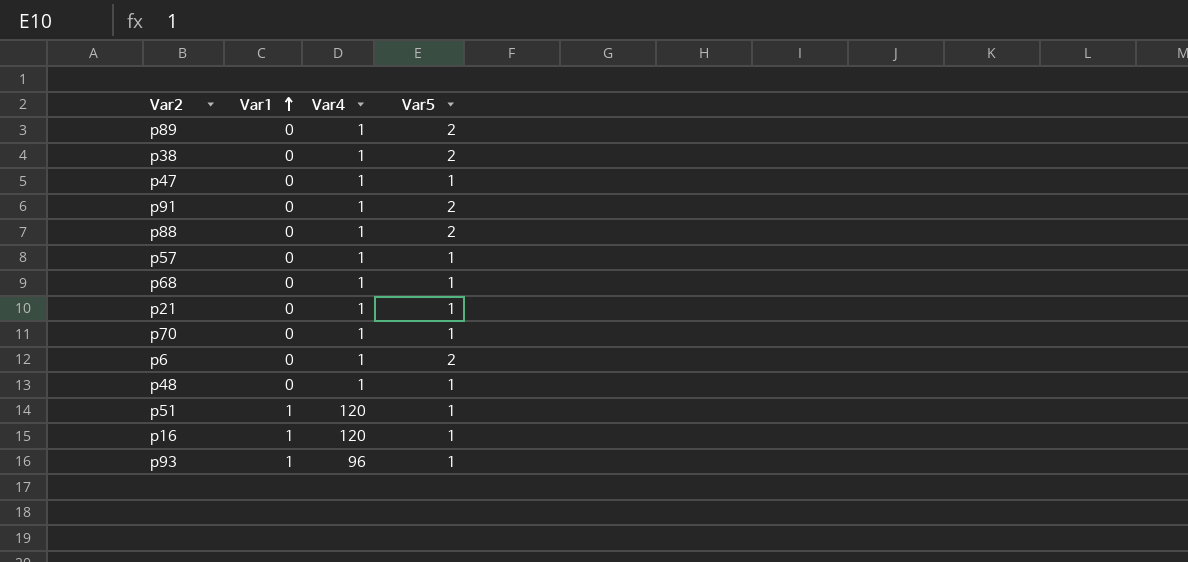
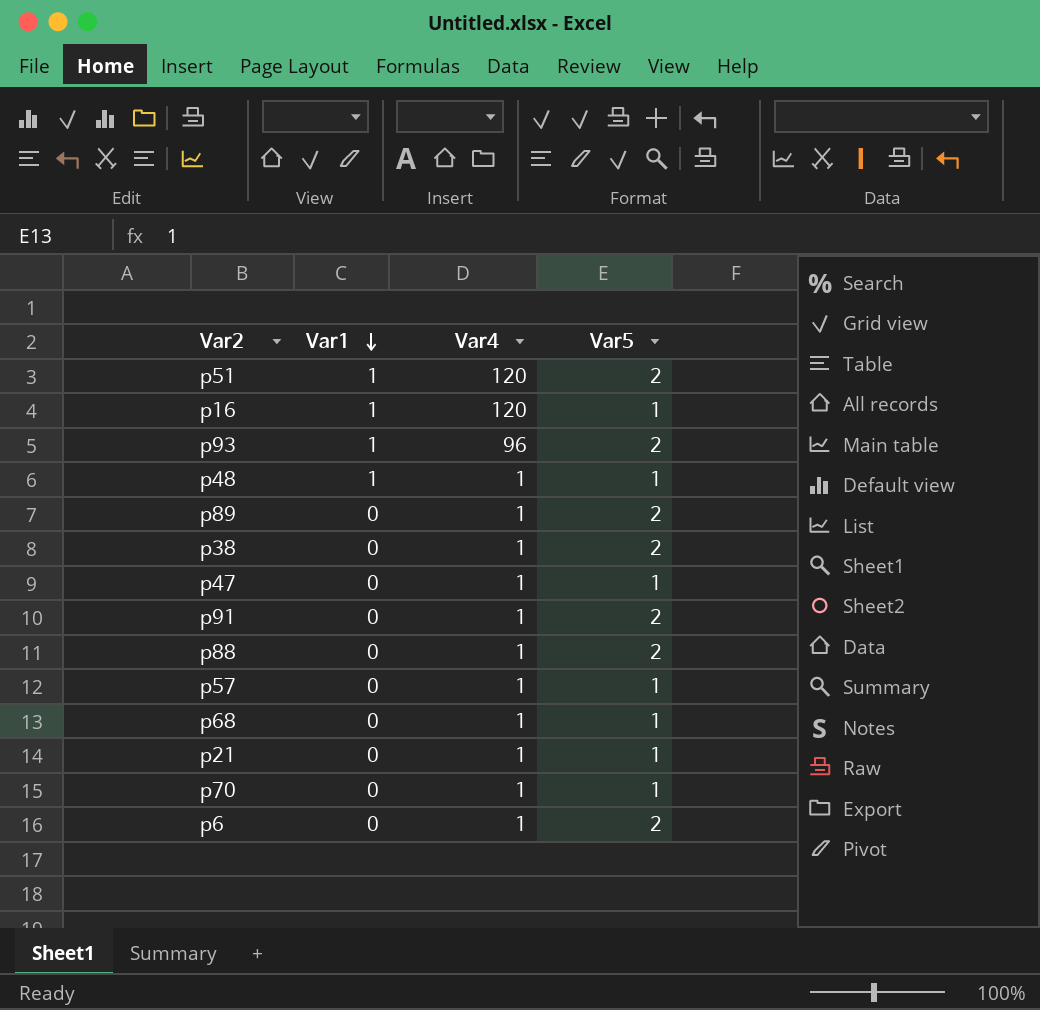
row order: Var1 ascending -> Var1 descending
p51 | Var5: 1 -> 2
p93 | Var5: 1 -> 2
p48 | Var1: 0 -> 1

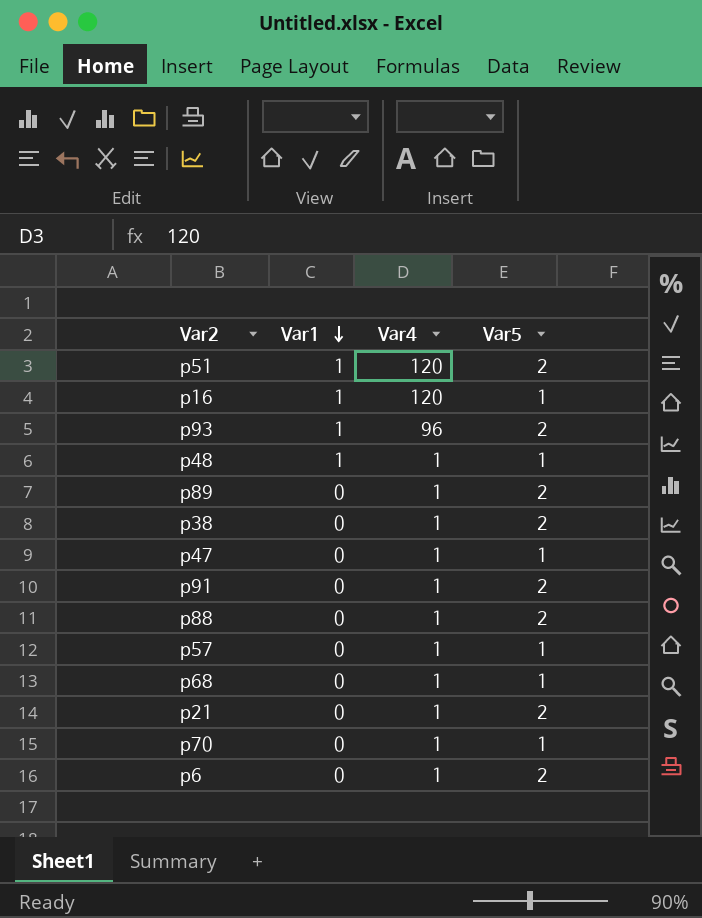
p21 | Var5: 1 -> 2

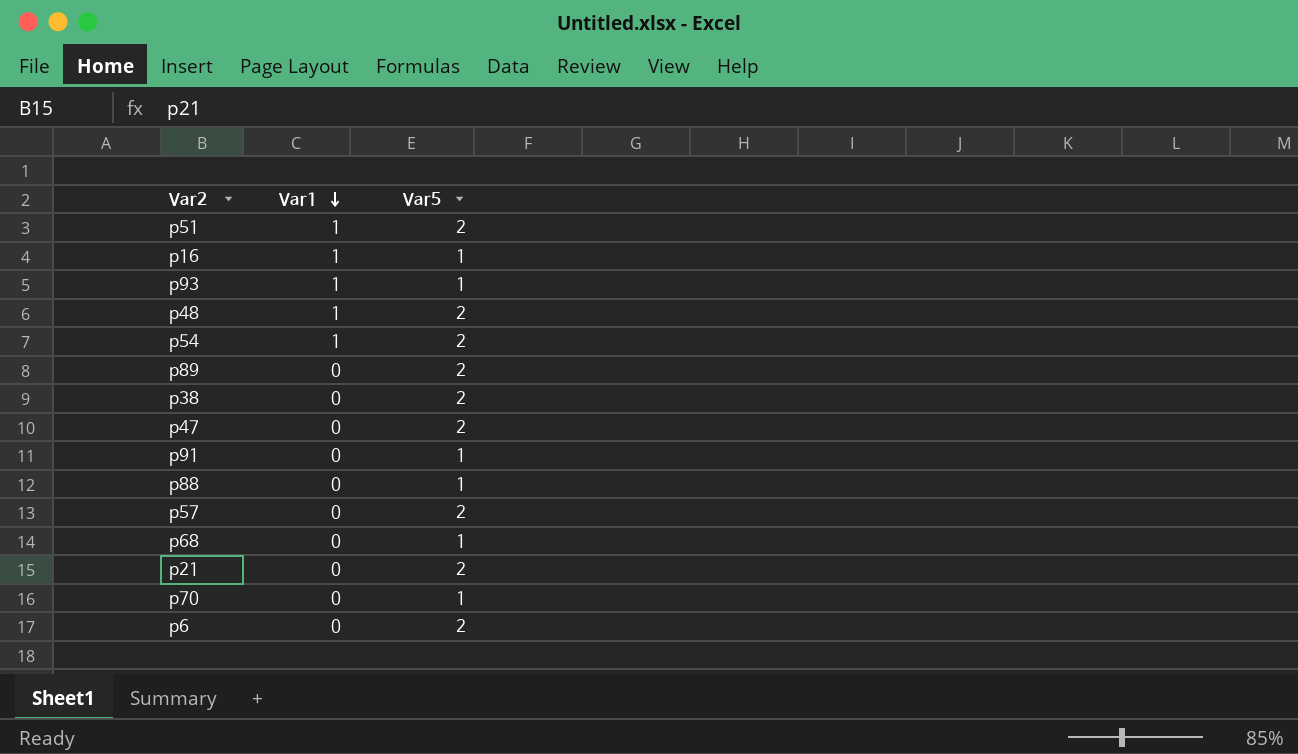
column Var4 | position: 3 -> none
p93 | Var5: 2 -> 1
p48 | Var5: 1 -> 2
row p54: none -> 1 | 2
p47 | Var5: 1 -> 2
p91 | Var5: 2 -> 1
p88 | Var5: 2 -> 1
p57 | Var5: 1 -> 2

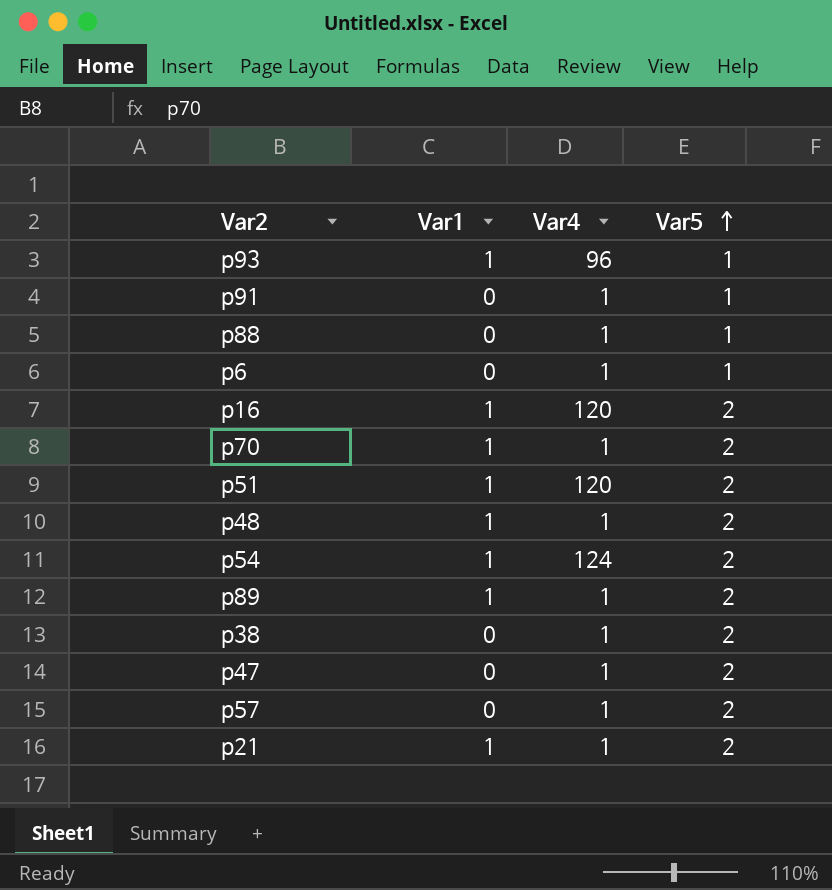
row order: Var1 descending -> Var5 ascending
column Var4 | position: none -> 3
row p68: 0 | 1 -> none
p6 | Var5: 2 -> 1
p16 | Var5: 1 -> 2
p70 | Var1: 0 -> 1
p70 | Var5: 1 -> 2
p89 | Var1: 0 -> 1
p21 | Var1: 0 -> 1

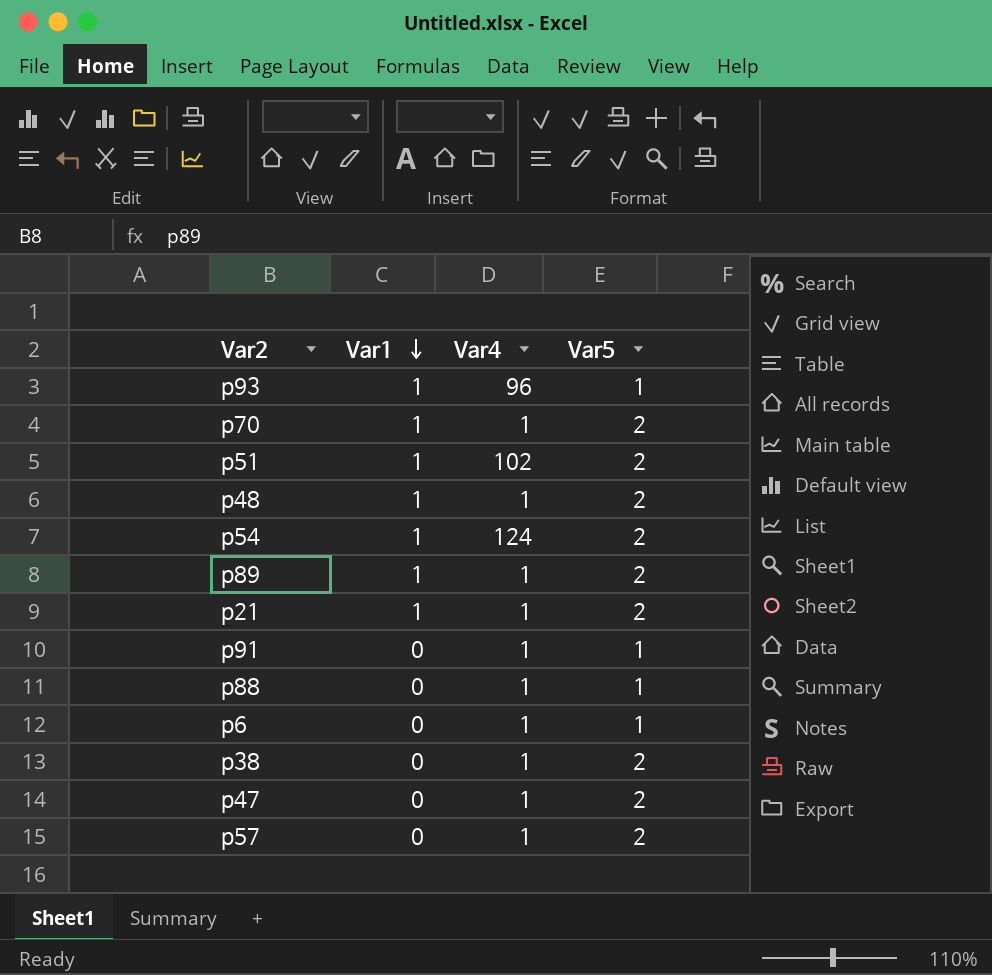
row order: Var5 ascending -> Var1 descending
row p16: 1 | 120 | 2 -> none
p51 | Var4: 120 -> 102

